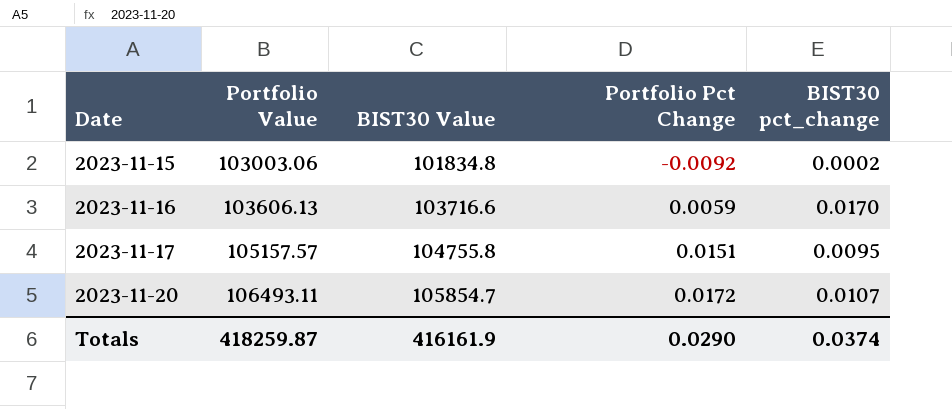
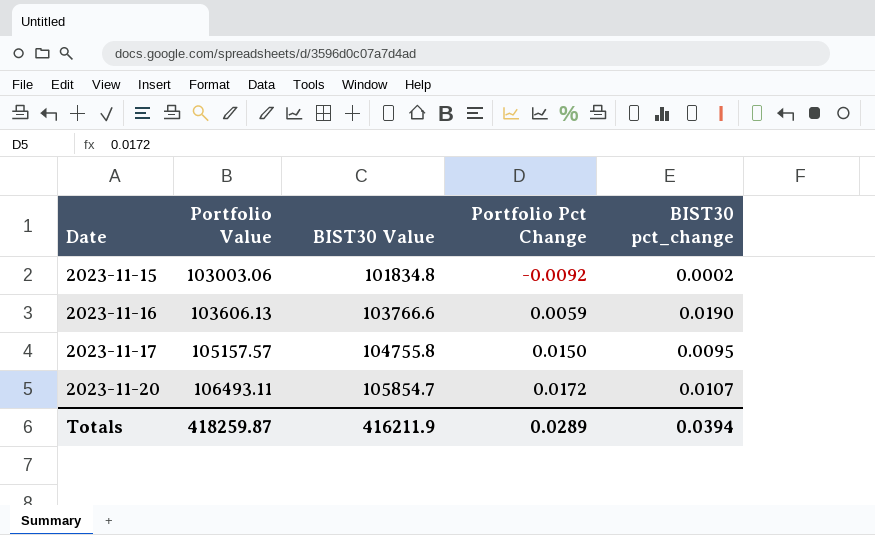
2023-11-16 | BIST30 Value: 103716.6 -> 103766.6
2023-11-16 | BIST30 pct_change: 0.0170 -> 0.0190
2023-11-17 | Portfolio Pct Change: 0.0151 -> 0.0150
Totals | BIST30 Value: 416161.9 -> 416211.9
Totals | Portfolio Pct Change: 0.0290 -> 0.0289
Totals | BIST30 pct_change: 0.0374 -> 0.0394

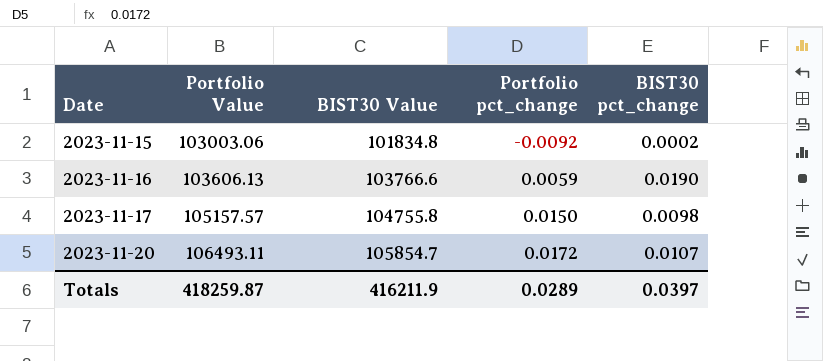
column name: Portfolio Pct Change -> Portfolio pct_change
2023-11-17 | BIST30 pct_change: 0.0095 -> 0.0098
Totals | BIST30 pct_change: 0.0394 -> 0.0397

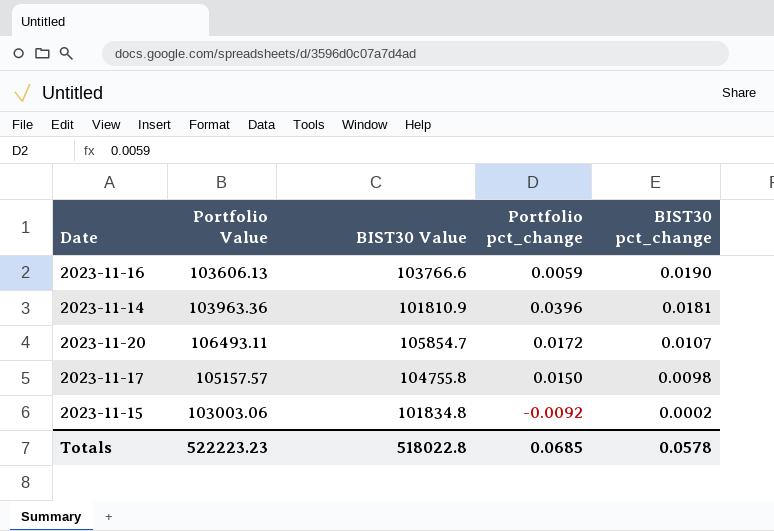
row order: Date ascending -> BIST30 pct_change descending
row 2023-11-14: none -> 103963.36 | 101810.9 | 0.0396 | 0.0181
Totals | Portfolio Value: 418259.87 -> 522223.23
Totals | BIST30 Value: 416211.9 -> 518022.8
Totals | Portfolio pct_change: 0.0289 -> 0.0685
Totals | BIST30 pct_change: 0.0397 -> 0.0578

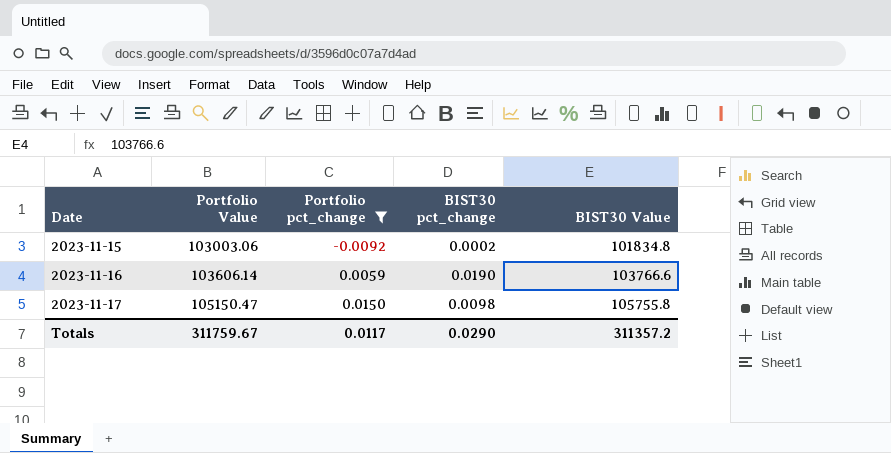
filter: none -> Portfolio pct_change <= 0.0150
row order: BIST30 pct_change descending -> Date ascending
column BIST30 Value | position: 3 -> 5
2023-11-16 | Portfolio Value: 103606.13 -> 103606.14
2023-11-17 | Portfolio Value: 105157.57 -> 105150.47
2023-11-17 | BIST30 Value: 104755.8 -> 105755.8
Totals | Portfolio Value: 522223.23 -> 311759.67
Totals | Portfolio pct_change: 0.0685 -> 0.0117
Totals | BIST30 pct_change: 0.0578 -> 0.0290
Totals | BIST30 Value: 518022.8 -> 311357.2

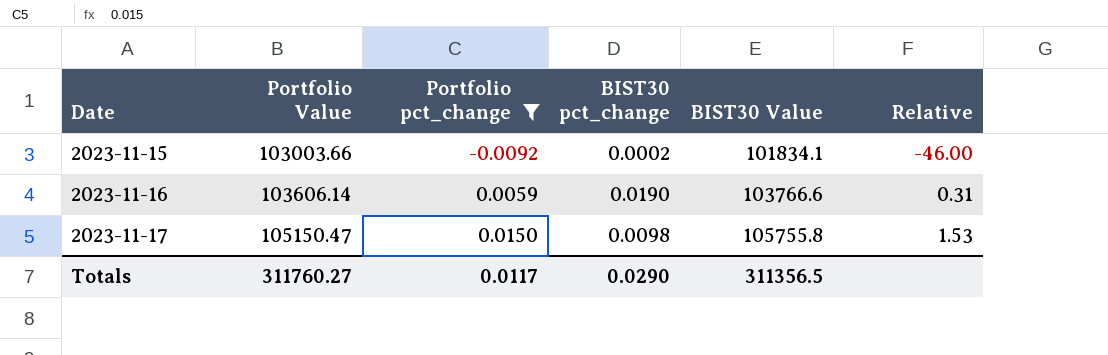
column Relative | formula: none -> [Portfolio pct_change] / [BIST30 pct_change]
2023-11-15 | Portfolio Value: 103003.06 -> 103003.66
2023-11-15 | BIST30 Value: 101834.8 -> 101834.1
Totals | Portfolio Value: 311759.67 -> 311760.27
Totals | BIST30 Value: 311357.2 -> 311356.5

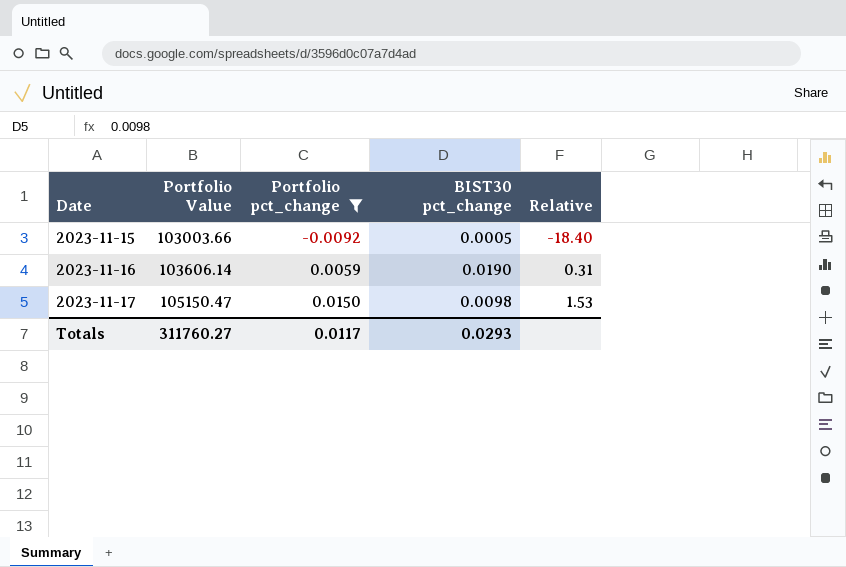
column BIST30 Value | position: 5 -> none
2023-11-15 | BIST30 pct_change: 0.0002 -> 0.0005
2023-11-15 | Relative: -46.00 -> -18.40
Totals | BIST30 pct_change: 0.0290 -> 0.0293

